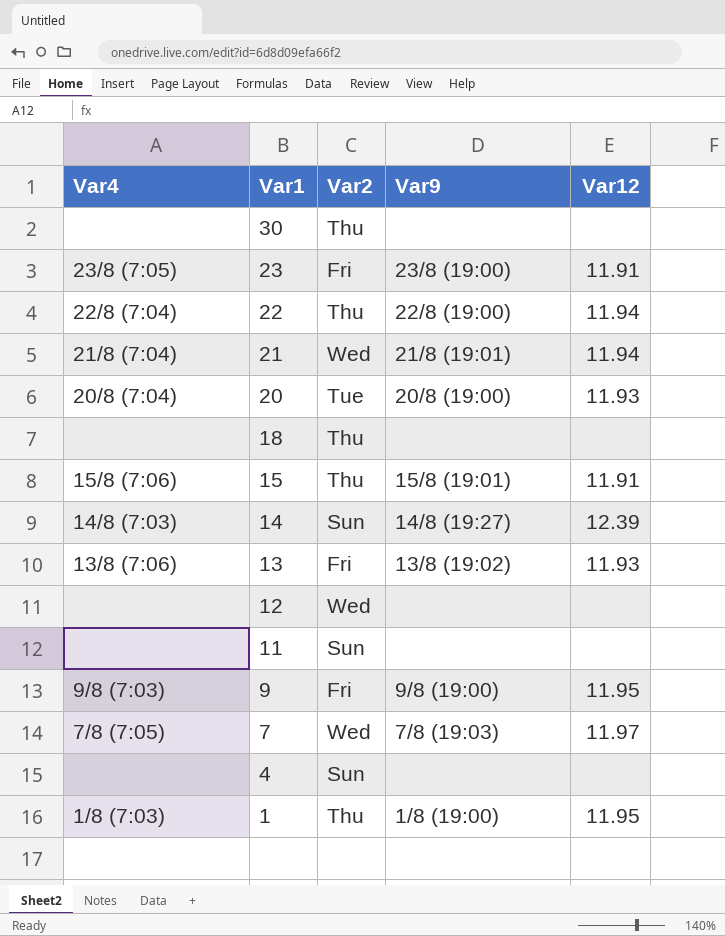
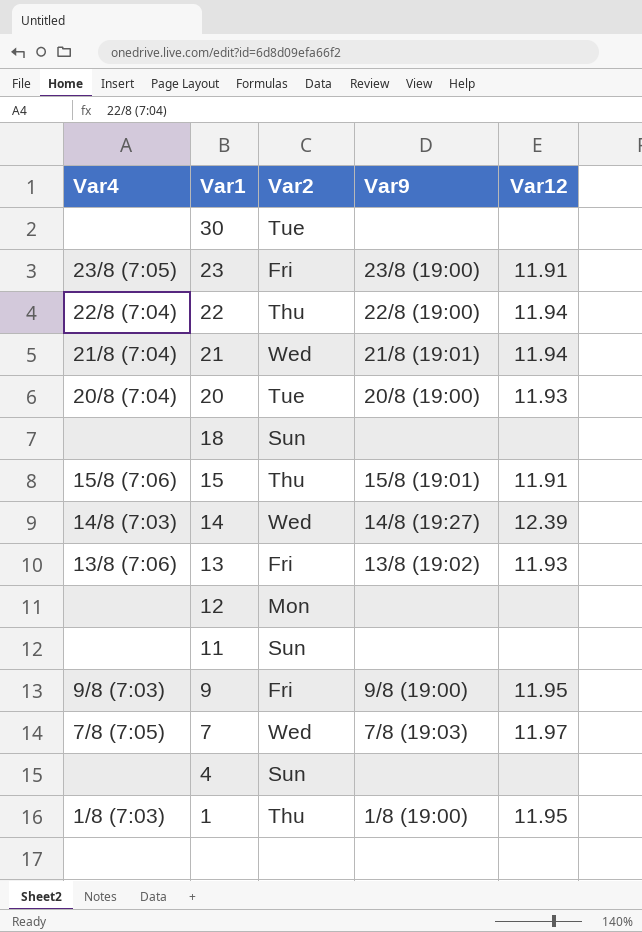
30 | Var2: Thu -> Tue
18 | Var2: Thu -> Sun
14 | Var2: Sun -> Wed
12 | Var2: Wed -> Mon

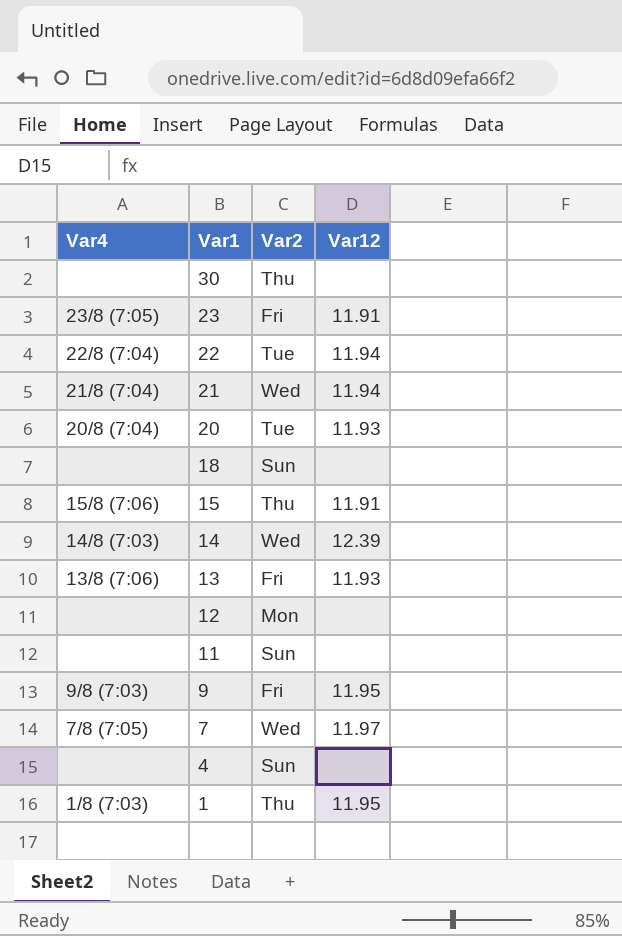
column Var9 | position: 4 -> none
30 | Var2: Tue -> Thu
22 | Var2: Thu -> Tue

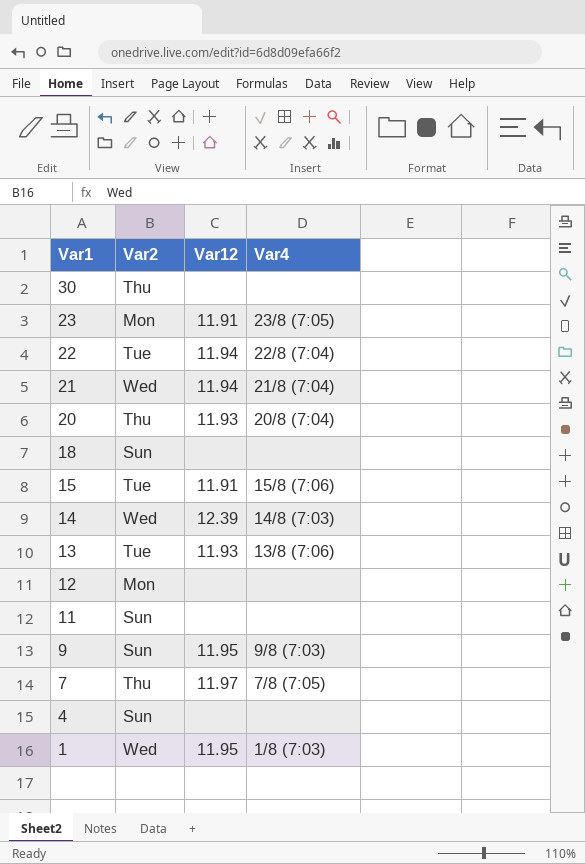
column Var4 | position: 1 -> 4
23 | Var2: Fri -> Mon
20 | Var2: Tue -> Thu
15 | Var2: Thu -> Tue
13 | Var2: Fri -> Tue
9 | Var2: Fri -> Sun
7 | Var2: Wed -> Thu
1 | Var2: Thu -> Wed

